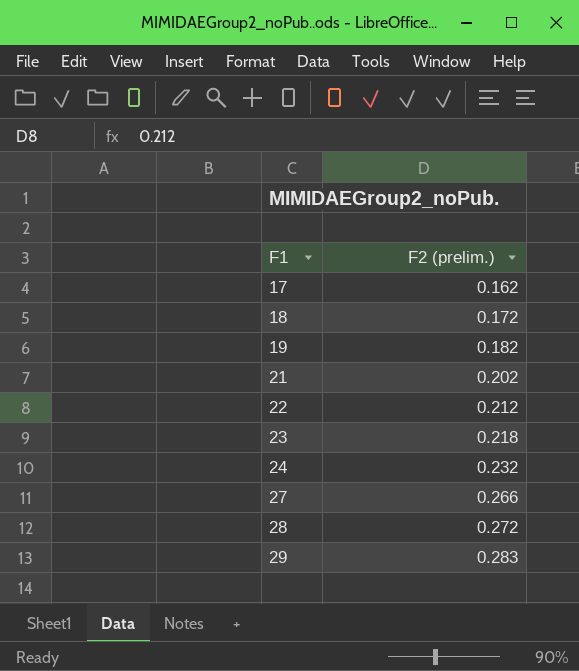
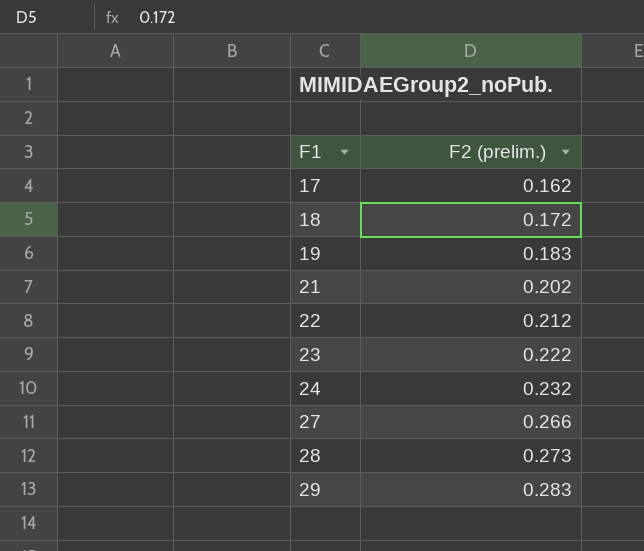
19 | F2 (prelim.): 0.182 -> 0.183
23 | F2 (prelim.): 0.218 -> 0.222
28 | F2 (prelim.): 0.272 -> 0.273

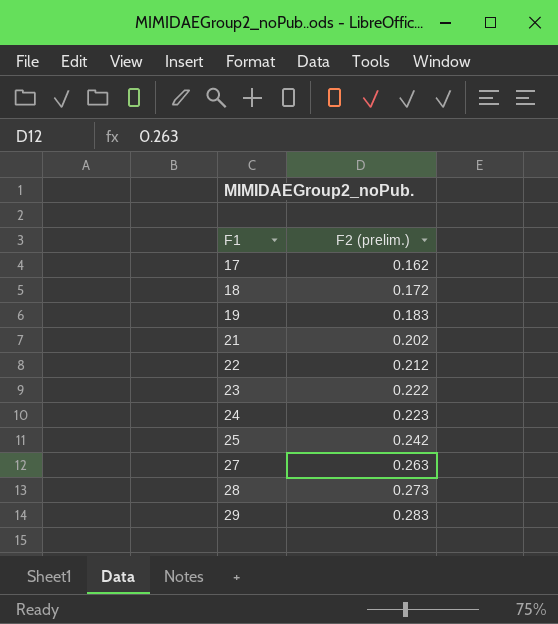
24 | F2 (prelim.): 0.232 -> 0.223
row 25: none -> 0.242
27 | F2 (prelim.): 0.266 -> 0.263

